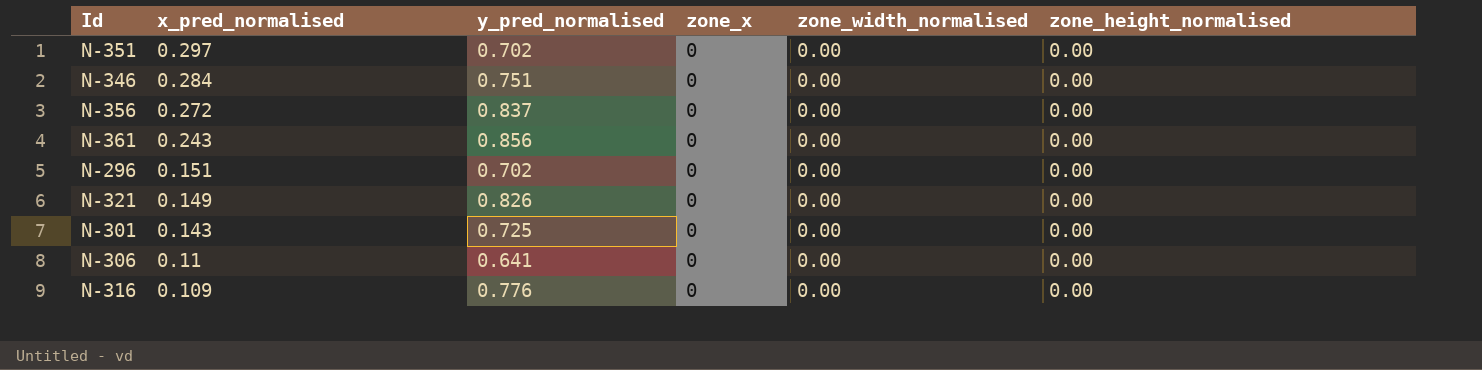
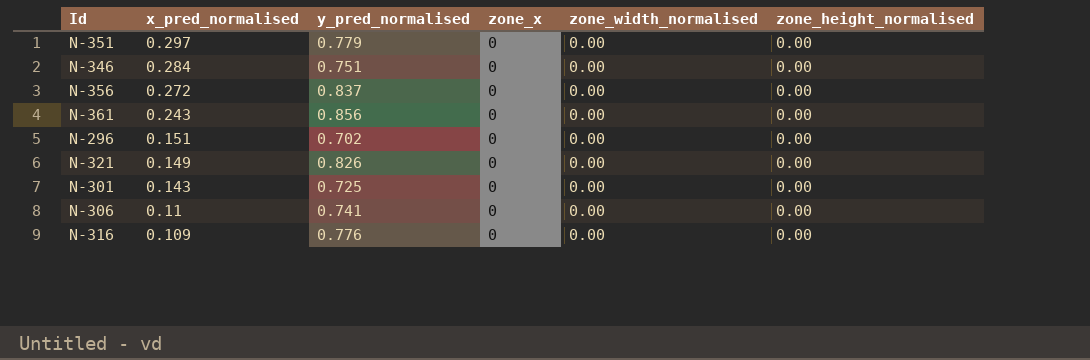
N-351 | y_pred_normalised: 0.702 -> 0.779
N-306 | y_pred_normalised: 0.641 -> 0.741

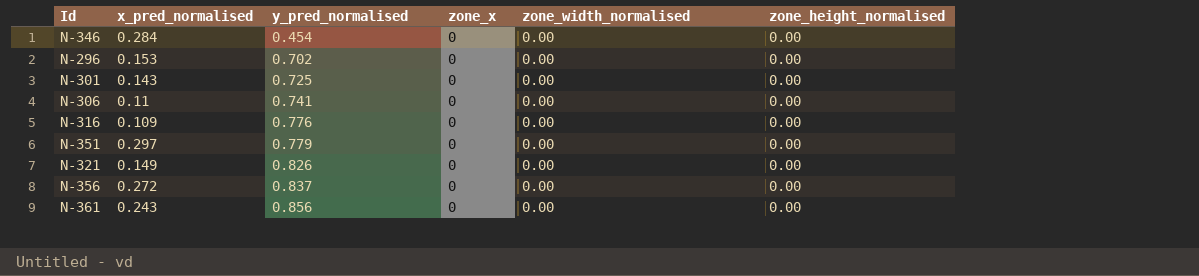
row order: x_pred_normalised descending -> y_pred_normalised ascending
N-346 | y_pred_normalised: 0.751 -> 0.454
N-296 | x_pred_normalised: 0.151 -> 0.153

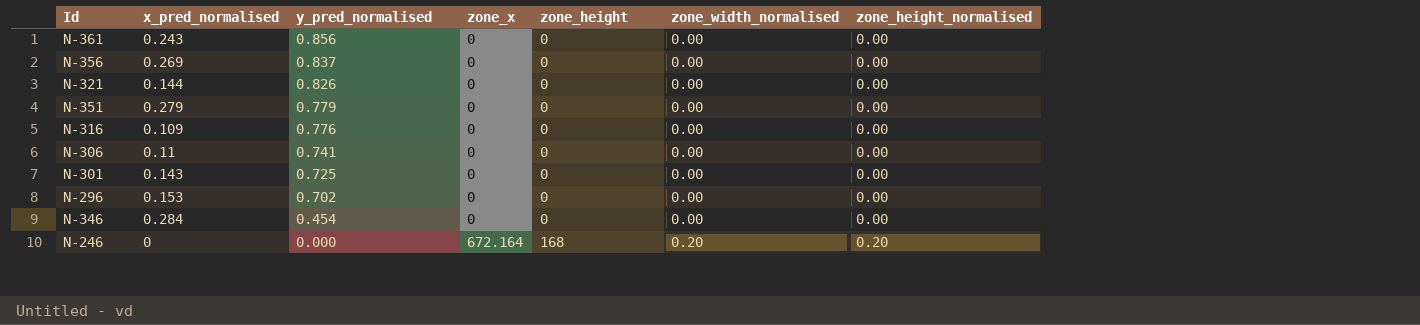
row order: y_pred_normalised ascending -> y_pred_normalised descending
column zone_height | position: none -> 5
N-356 | x_pred_normalised: 0.272 -> 0.269
N-321 | x_pred_normalised: 0.149 -> 0.144
N-351 | x_pred_normalised: 0.297 -> 0.279
row N-246: none -> 0 | 0.000 | 672.164 | 168 | 0.20 | 0.20

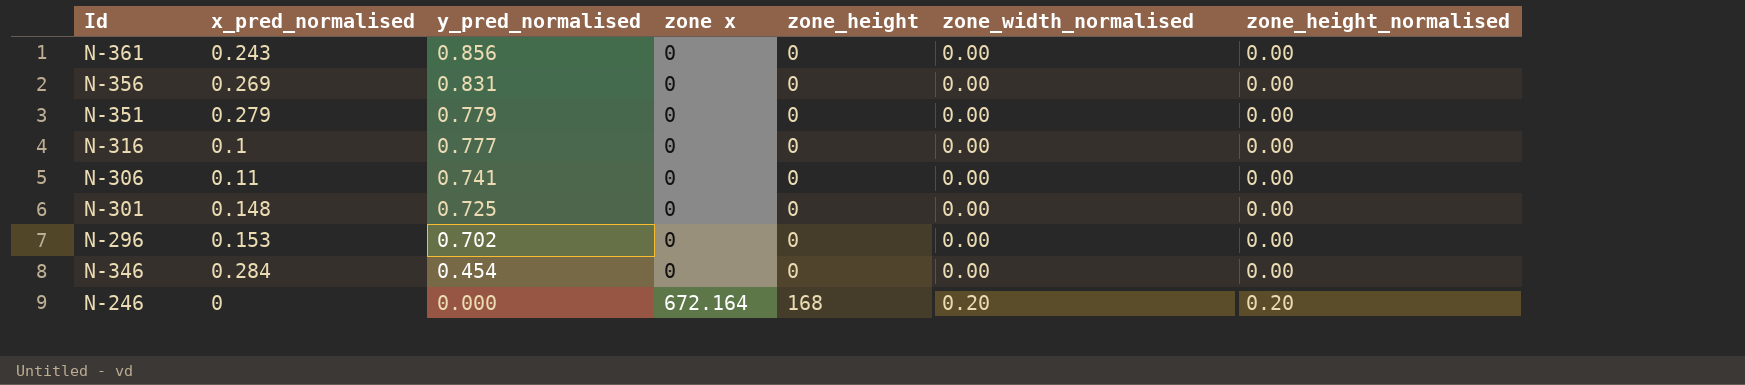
column name: zone_x -> zone x
row N-321: 0.144 | 0.826 | 0 | 0 | 0.00 | 0.00 -> none
N-356 | y_pred_normalised: 0.837 -> 0.831
N-316 | x_pred_normalised: 0.109 -> 0.1
N-316 | y_pred_normalised: 0.776 -> 0.777
N-301 | x_pred_normalised: 0.143 -> 0.148

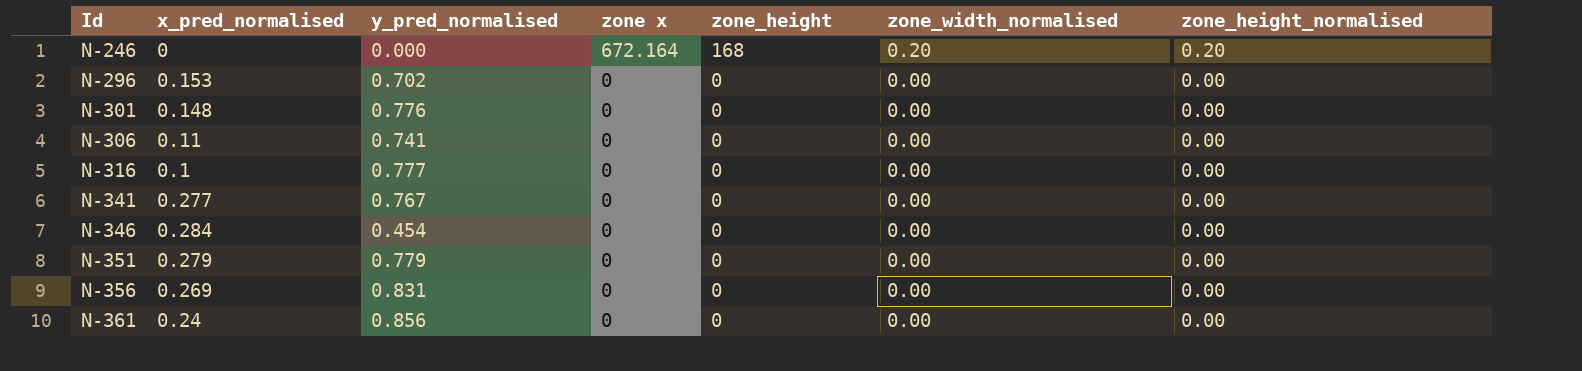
row order: y_pred_normalised descending -> Id ascending
N-301 | y_pred_normalised: 0.725 -> 0.776
row N-341: none -> 0.277 | 0.767 | 0 | 0 | 0.00 | 0.00
N-361 | x_pred_normalised: 0.243 -> 0.24

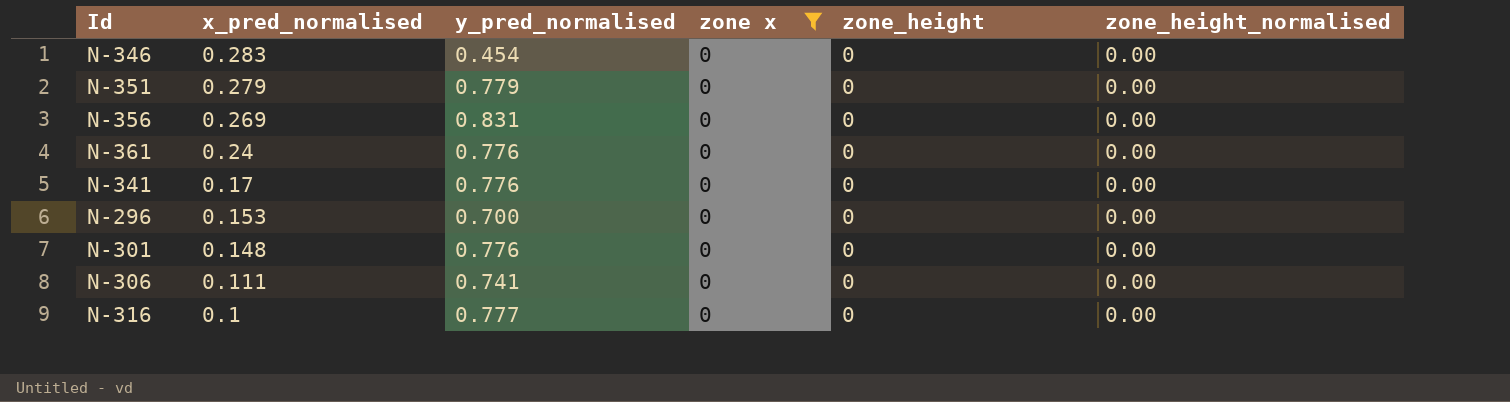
filter: none -> zone x = 0
row order: Id ascending -> x_pred_normalised descending
column zone_width_normalised | position: 6 -> none
N-346 | x_pred_normalised: 0.284 -> 0.283
N-361 | y_pred_normalised: 0.856 -> 0.776
N-341 | x_pred_normalised: 0.277 -> 0.17
N-341 | y_pred_normalised: 0.767 -> 0.776
N-296 | y_pred_normalised: 0.702 -> 0.700
N-306 | x_pred_normalised: 0.11 -> 0.111

